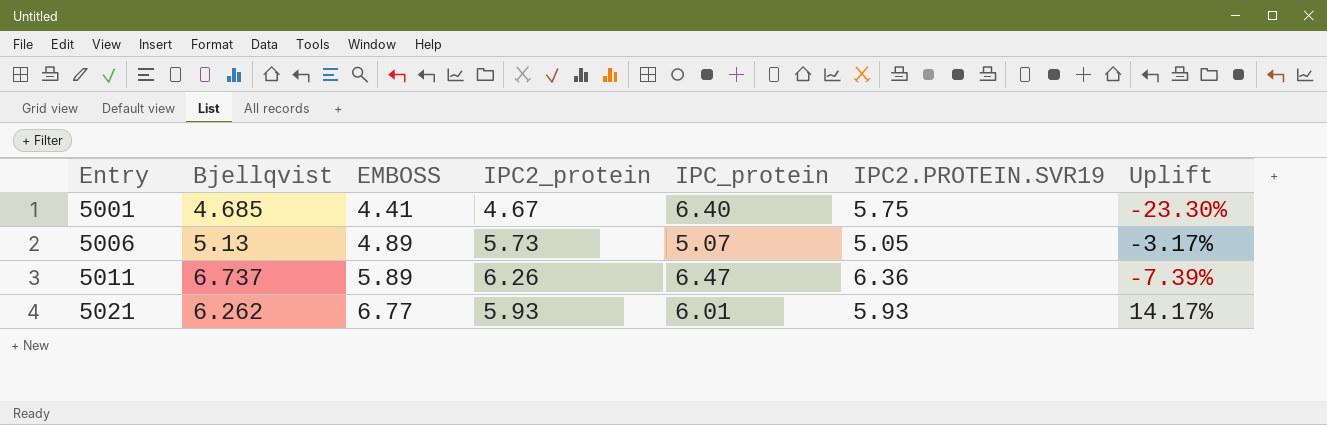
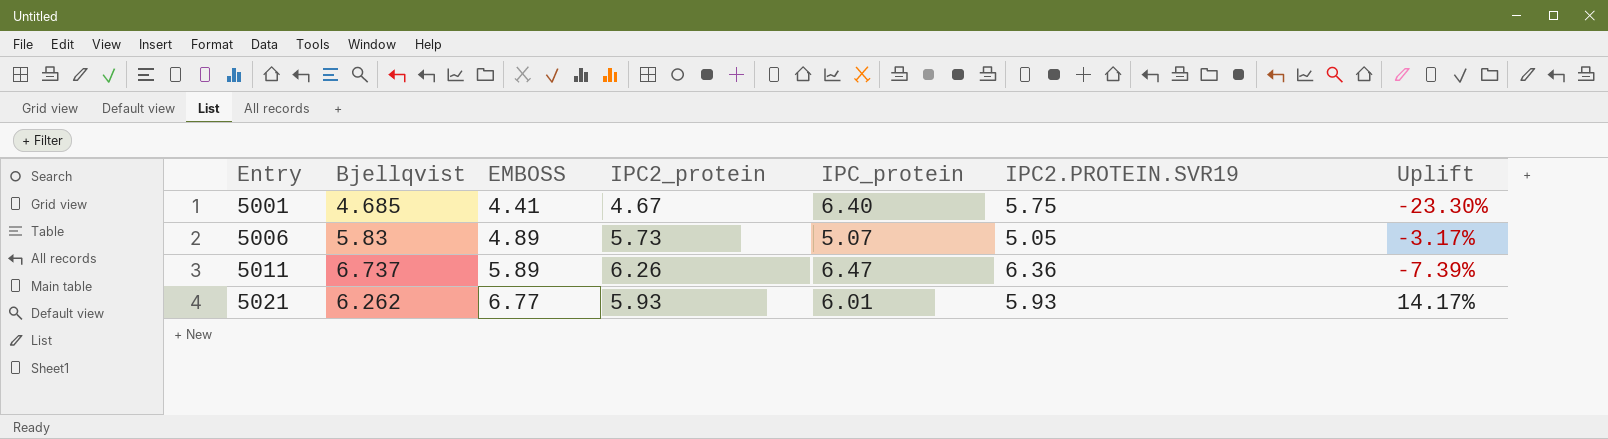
5006 | Bjellqvist: 5.13 -> 5.83

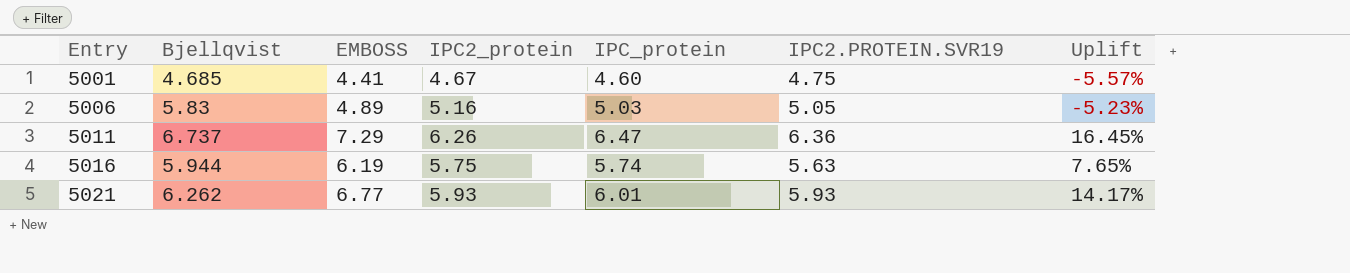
column Uplift | formula: ([EMBOSS] - [IPC2.PROTEIN.SVR19]) / [IPC2.PROTEIN.SVR19] -> ([EMBOSS] - [IPC2_protein]) / [IPC2_protein]
5001 | IPC_protein: 6.40 -> 4.60
5001 | IPC2.PROTEIN.SVR19: 5.75 -> 4.75
5006 | IPC2_protein: 5.73 -> 5.16
5006 | IPC_protein: 5.07 -> 5.03
5011 | EMBOSS: 5.89 -> 7.29
row 5016: none -> 5.944 | 6.19 | 5.75 | 5.74 | 5.63 | 7.65%

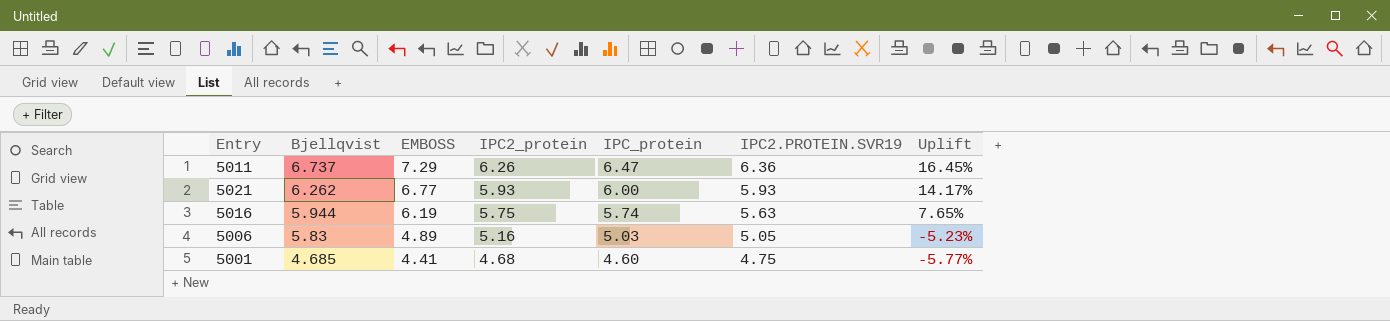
row order: Entry ascending -> Bjellqvist descending
5021 | IPC_protein: 6.01 -> 6.00
5001 | IPC2_protein: 4.67 -> 4.68
5001 | Uplift: -5.57% -> -5.77%

